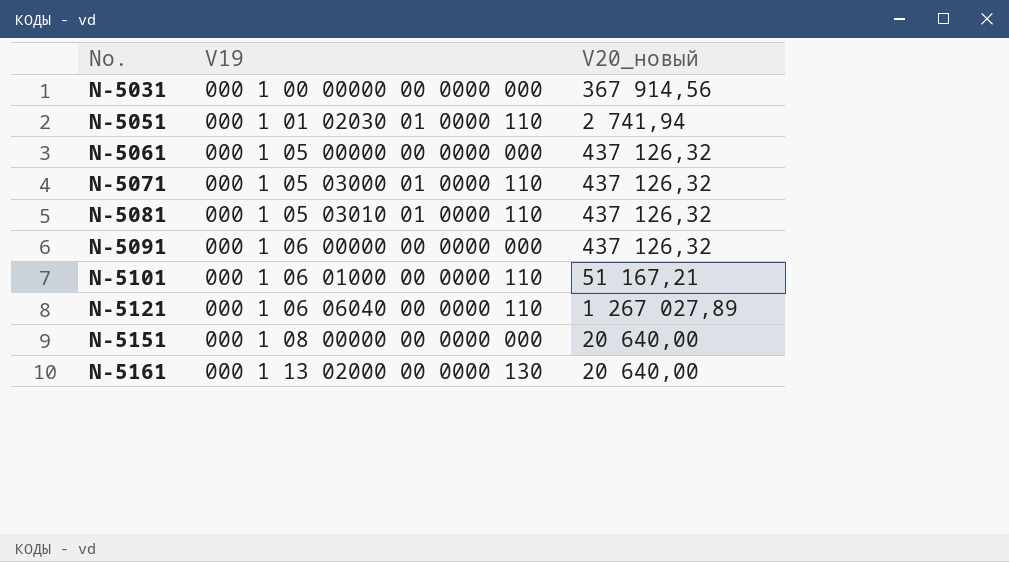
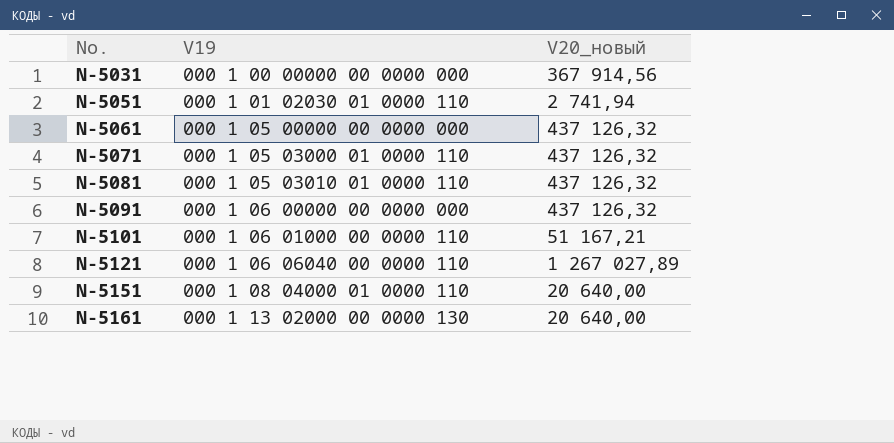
N-5151 | V19: 000 1 08 00000 00 0000 000 -> 000 1 08 04000 01 0000 110

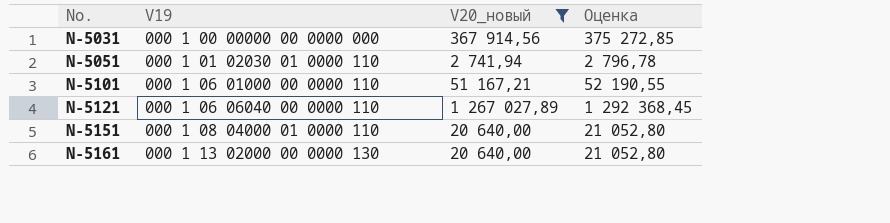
filter: none -> V20_новый != 437 126,32
column Оценка | formula: none -> [V20_новый] * 1,02

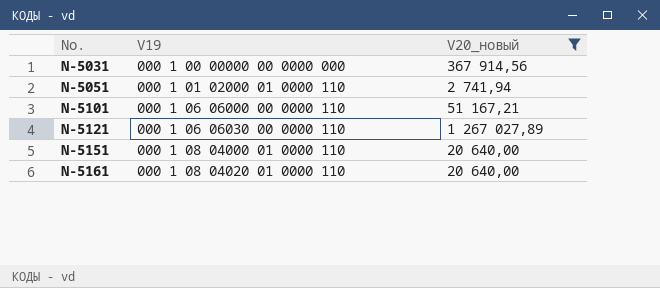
column Оценка | formula: [V20_новый] * 1,02 -> none
N-5051 | V19: 000 1 01 02030 01 0000 110 -> 000 1 01 02000 01 0000 110
N-5101 | V19: 000 1 06 01000 00 0000 110 -> 000 1 06 06000 00 0000 110
N-5121 | V19: 000 1 06 06040 00 0000 110 -> 000 1 06 06030 00 0000 110
N-5161 | V19: 000 1 13 02000 00 0000 130 -> 000 1 08 04020 01 0000 110

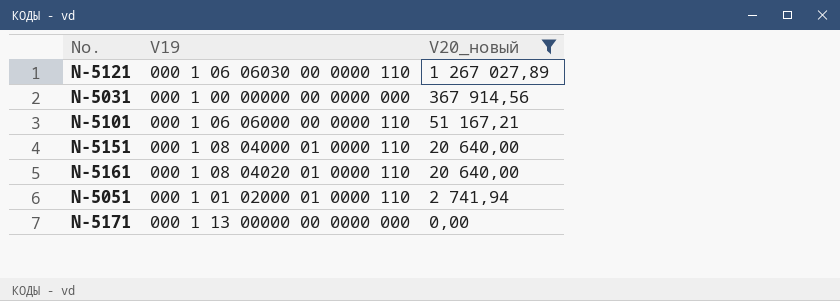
row order: No. ascending -> V20_новый descending
row N-5171: none -> 000 1 13 00000 00 0000 000 | 0,00

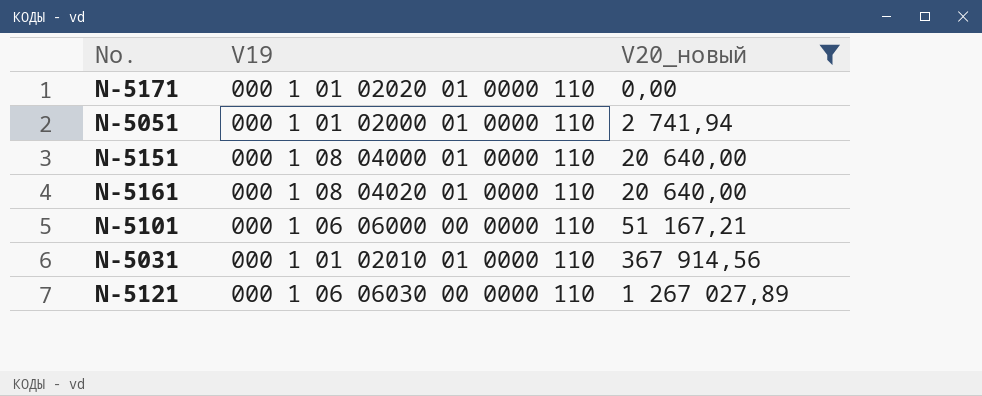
row order: V20_новый descending -> V20_новый ascending
N-5171 | V19: 000 1 13 00000 00 0000 000 -> 000 1 01 02020 01 0000 110
N-5031 | V19: 000 1 00 00000 00 0000 000 -> 000 1 01 02010 01 0000 110

